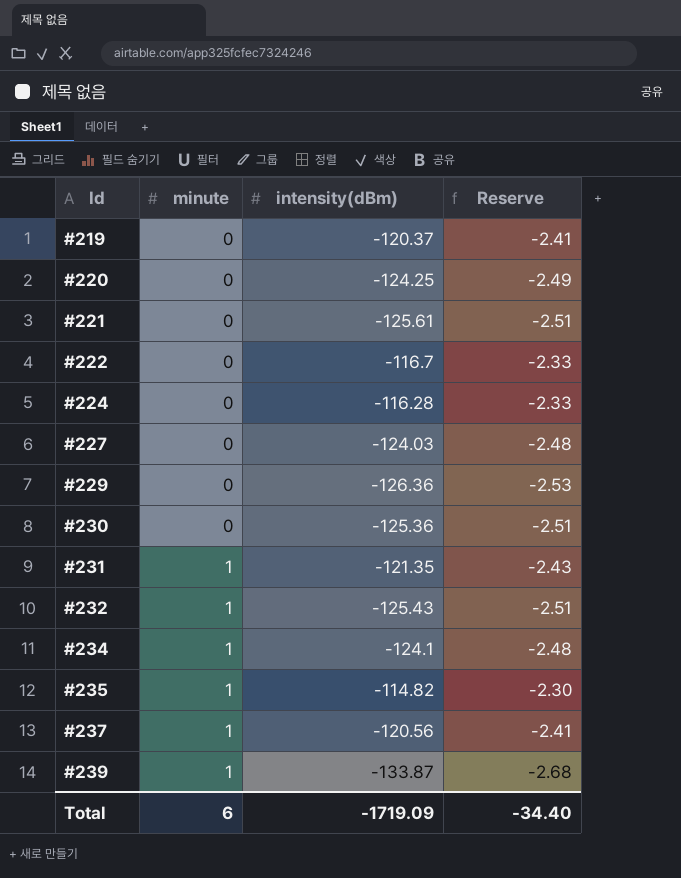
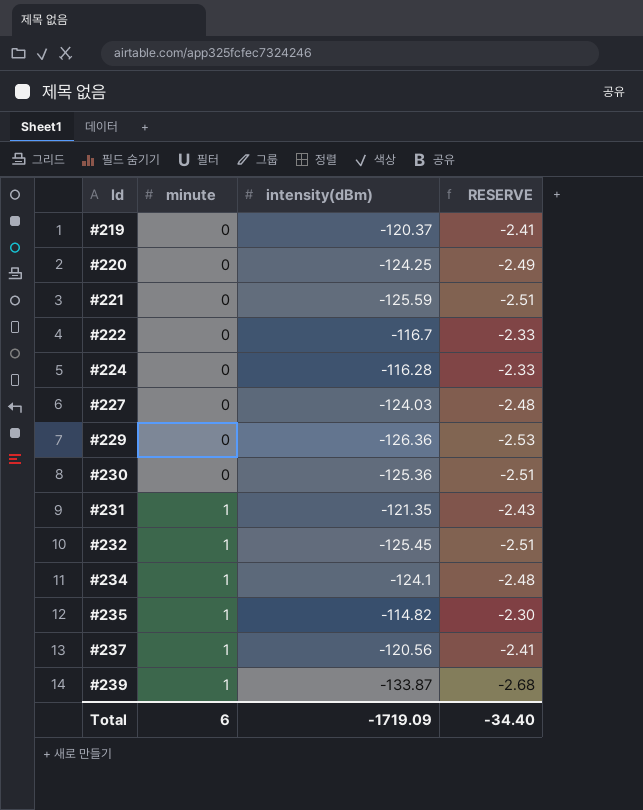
column name: Reserve -> RESERVE
#221 | intensity(dBm): -125.61 -> -125.59
#232 | intensity(dBm): -125.43 -> -125.45

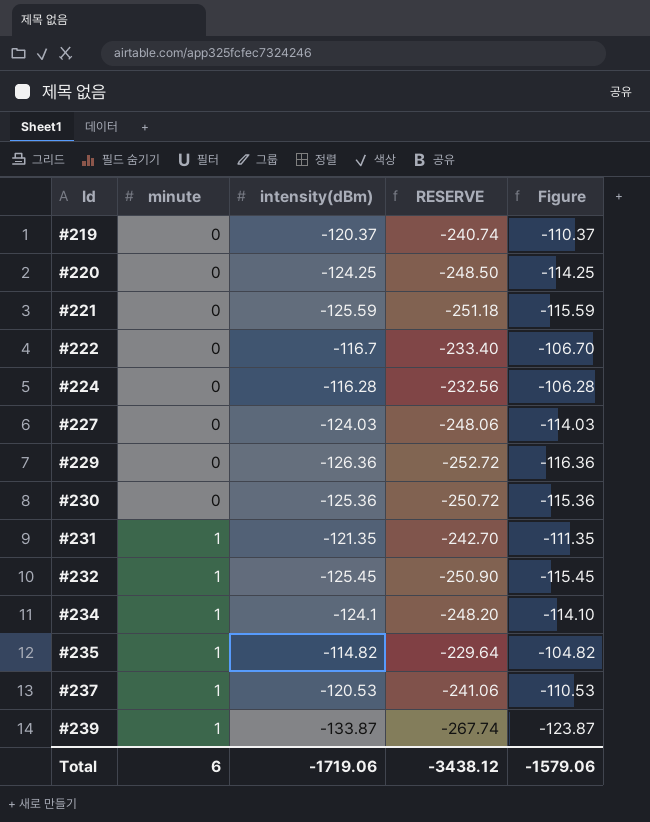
column RESERVE | formula: [intensity(dBm)] * 0.02 -> [intensity(dBm)] * 2
column Figure | formula: none -> [intensity(dBm)] + 10
#237 | intensity(dBm): -120.56 -> -120.53
Total | intensity(dBm): -1719.09 -> -1719.06
Total | RESERVE: -34.40 -> -3438.12

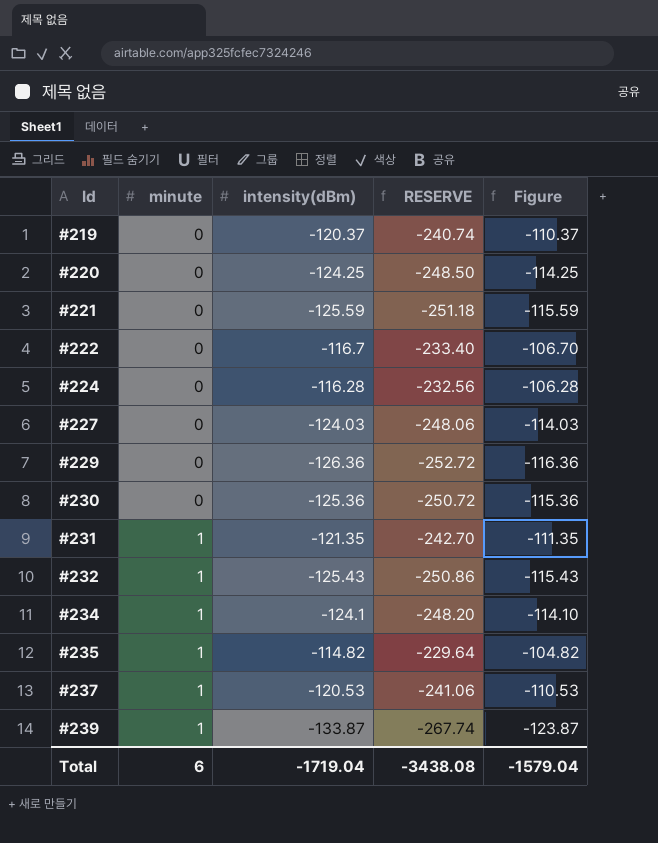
#232 | intensity(dBm): -125.45 -> -125.43
#232 | RESERVE: -250.90 -> -250.86
#232 | Figure: -115.45 -> -115.43
Total | intensity(dBm): -1719.06 -> -1719.04
Total | RESERVE: -3438.12 -> -3438.08
Total | Figure: -1579.06 -> -1579.04

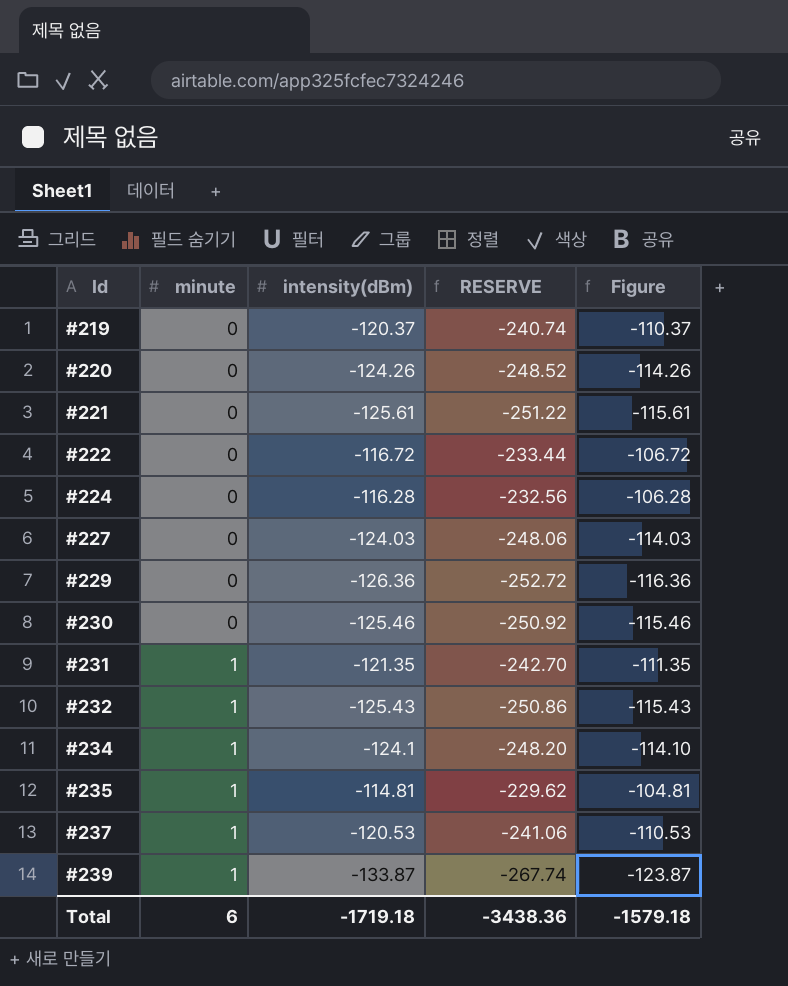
#220 | intensity(dBm): -124.25 -> -124.26
#220 | RESERVE: -248.50 -> -248.52
#220 | Figure: -114.25 -> -114.26
#221 | intensity(dBm): -125.59 -> -125.61
#221 | RESERVE: -251.18 -> -251.22
#221 | Figure: -115.59 -> -115.61
#222 | intensity(dBm): -116.7 -> -116.72
#222 | RESERVE: -233.40 -> -233.44
#222 | Figure: -106.70 -> -106.72
#230 | intensity(dBm): -125.36 -> -125.46
#230 | RESERVE: -250.72 -> -250.92
#230 | Figure: -115.36 -> -115.46
#235 | intensity(dBm): -114.82 -> -114.81
#235 | RESERVE: -229.64 -> -229.62
#235 | Figure: -104.82 -> -104.81
Total | intensity(dBm): -1719.04 -> -1719.18
Total | RESERVE: -3438.08 -> -3438.36
Total | Figure: -1579.04 -> -1579.18

